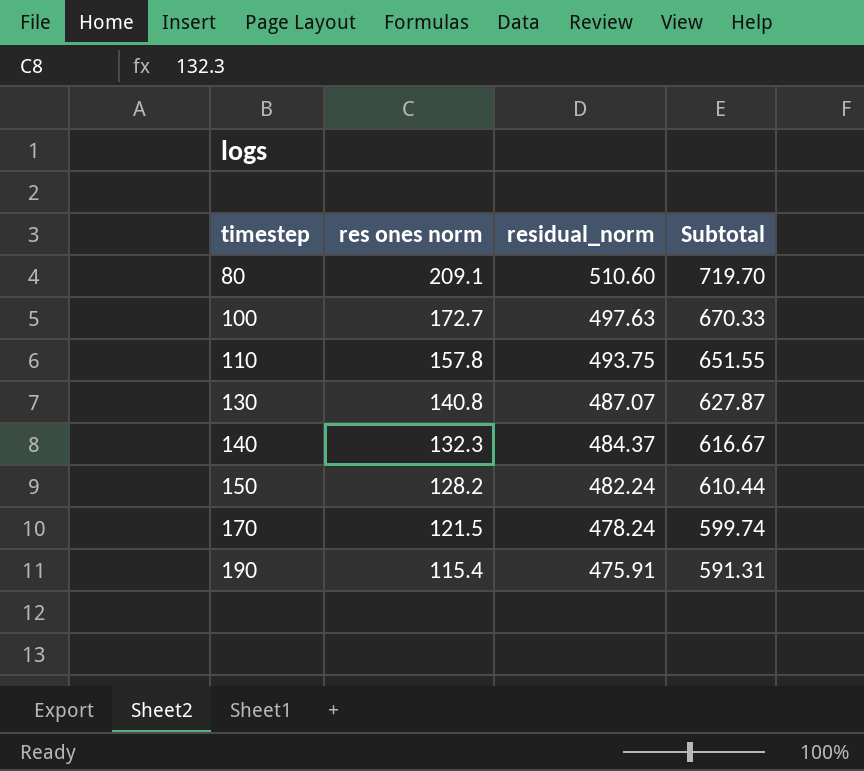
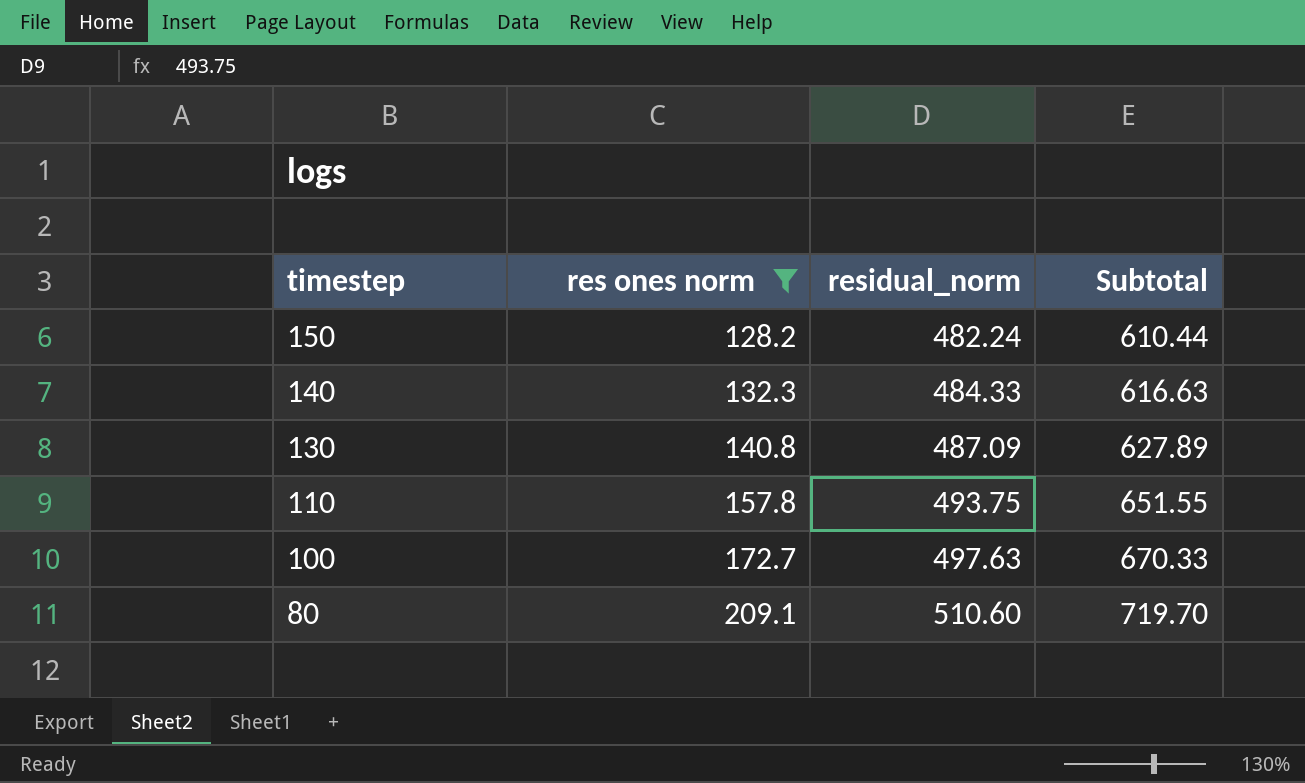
filter: none -> res ones norm >= 128.2
row order: timestep ascending -> timestep descending
140 | residual_norm: 484.37 -> 484.33
140 | Subtotal: 616.67 -> 616.63
130 | residual_norm: 487.07 -> 487.09
130 | Subtotal: 627.87 -> 627.89

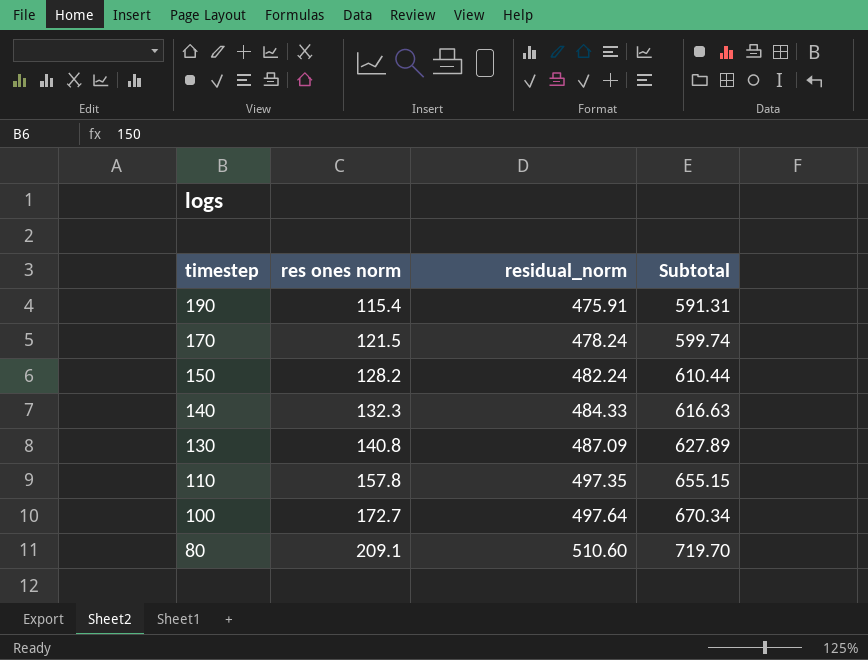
filter: res ones norm >= 128.2 -> none
110 | residual_norm: 493.75 -> 497.35
110 | Subtotal: 651.55 -> 655.15
100 | residual_norm: 497.63 -> 497.64
100 | Subtotal: 670.33 -> 670.34

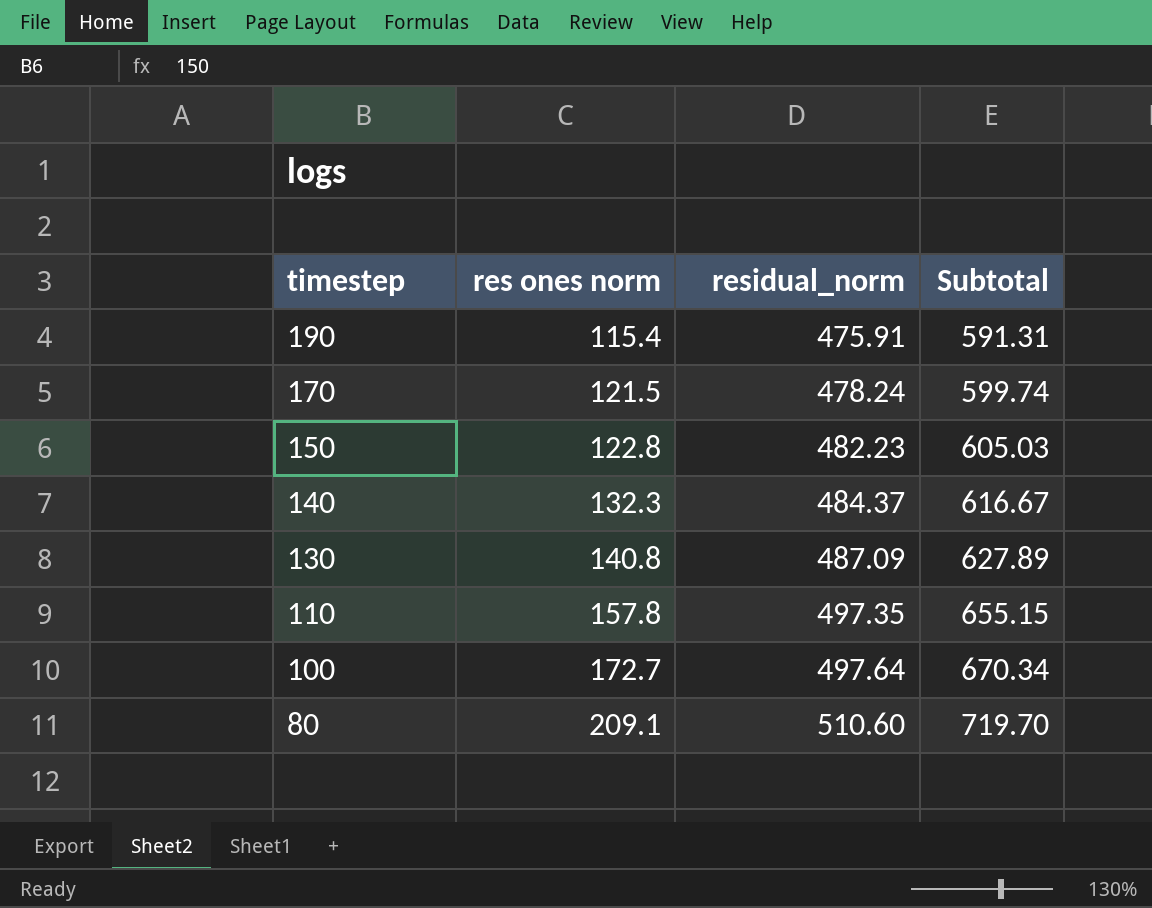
150 | res ones norm: 128.2 -> 122.8
150 | residual_norm: 482.24 -> 482.23
150 | Subtotal: 610.44 -> 605.03
140 | residual_norm: 484.33 -> 484.37
140 | Subtotal: 616.63 -> 616.67

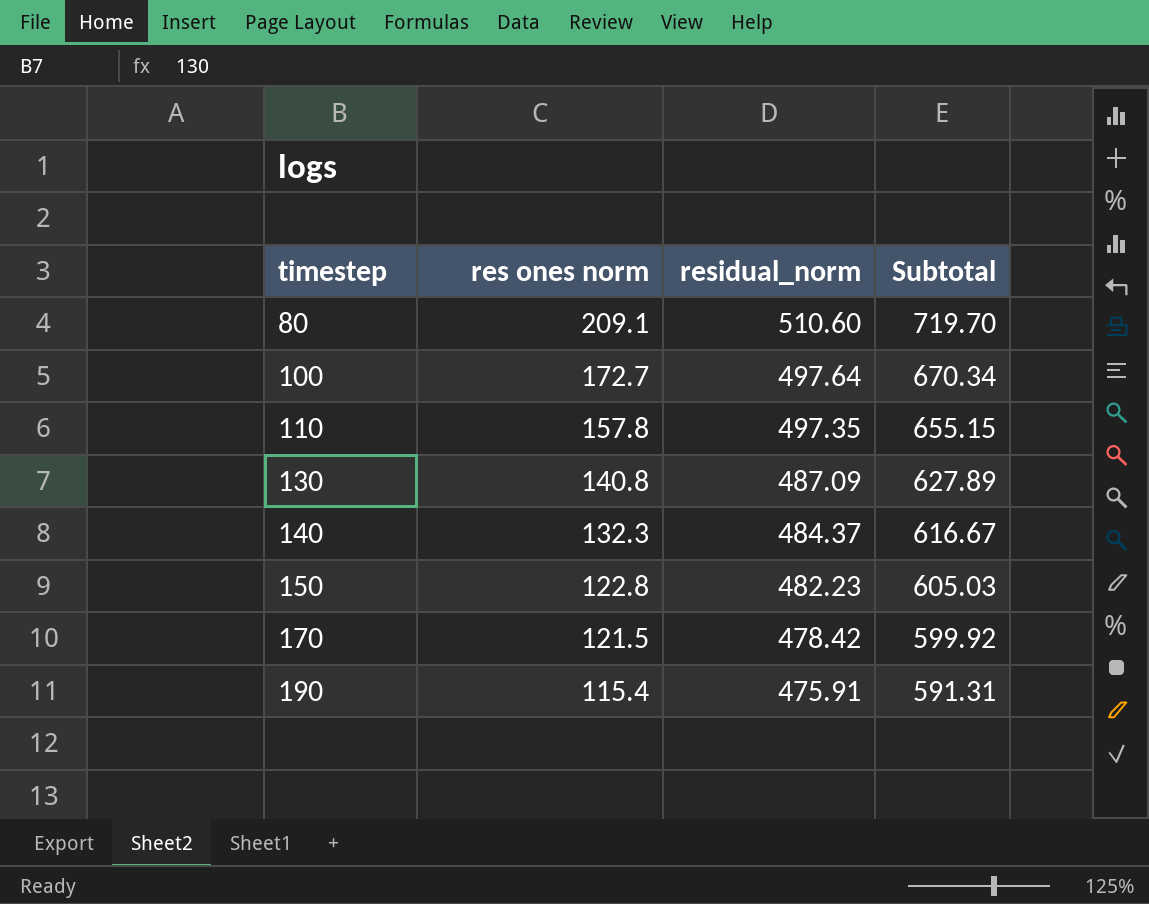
row order: timestep descending -> timestep ascending
170 | residual_norm: 478.24 -> 478.42
170 | Subtotal: 599.74 -> 599.92

